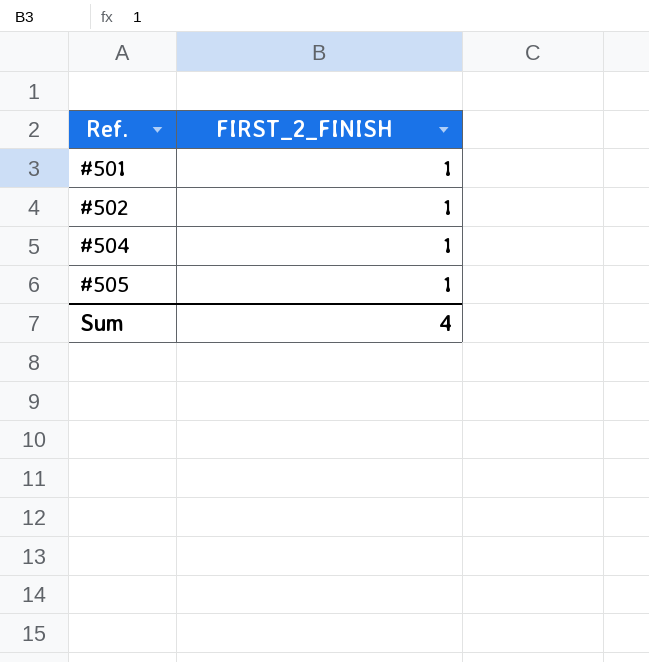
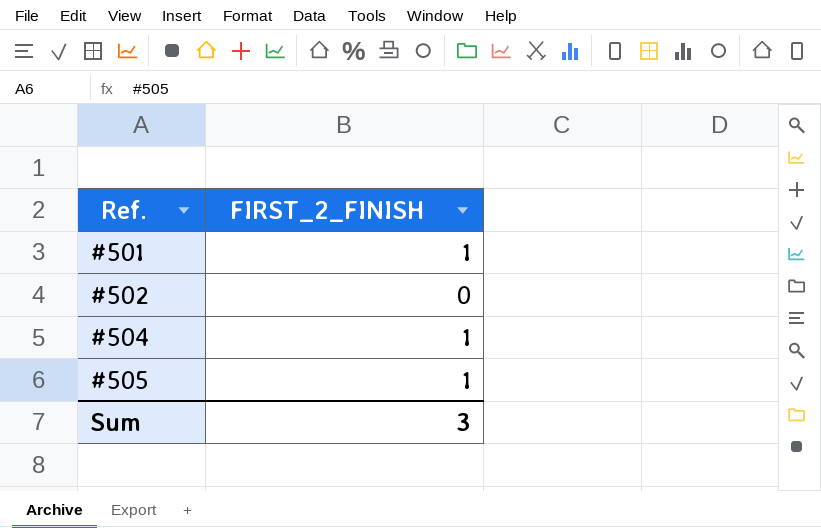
#502 | FIRST_2_FINISH: 1 -> 0
Sum | FIRST_2_FINISH: 4 -> 3

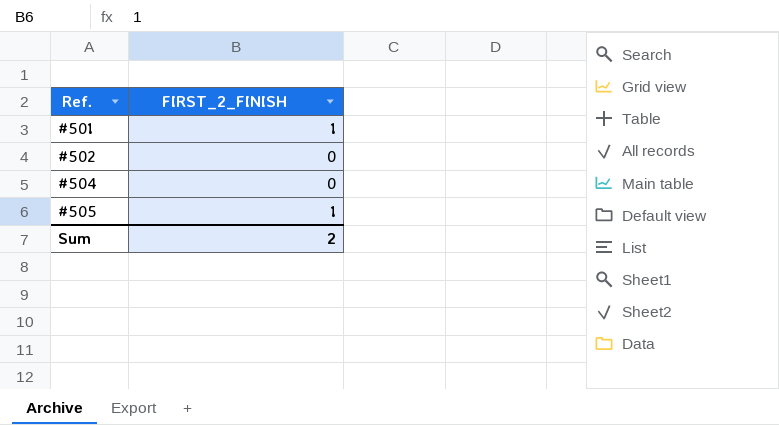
#504 | FIRST_2_FINISH: 1 -> 0
Sum | FIRST_2_FINISH: 3 -> 2

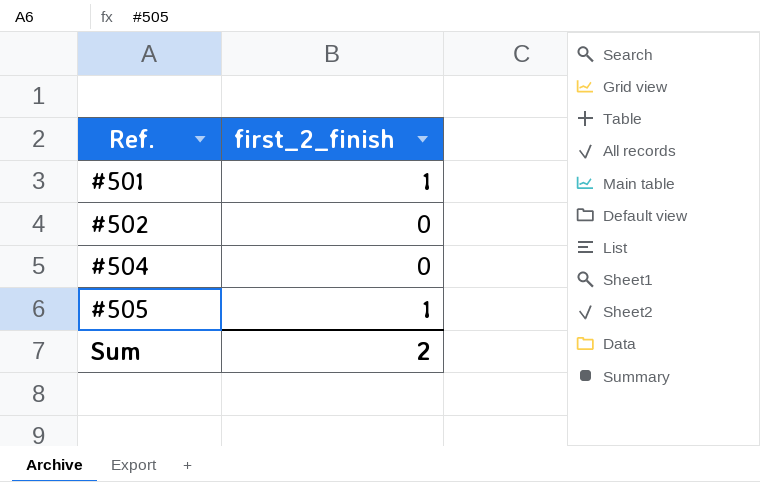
column name: FIRST_2_FINISH -> first_2_finish

